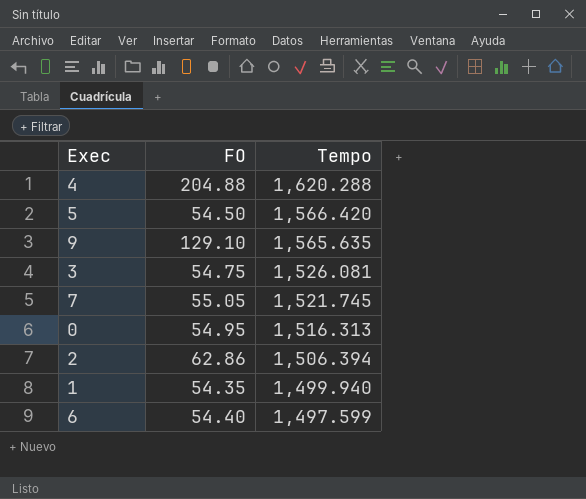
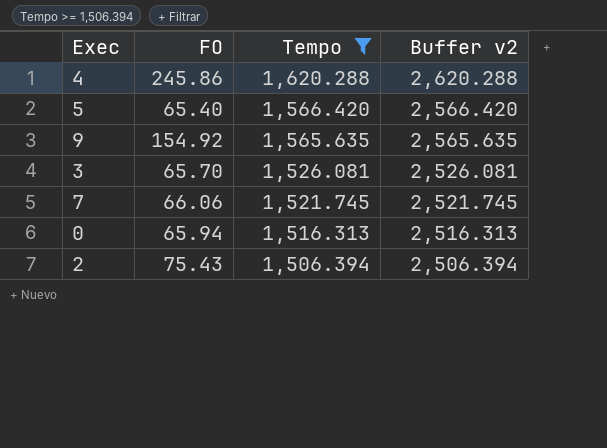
filter: none -> Tempo >= 1,506.394
column Buffer v2 | formula: none -> [Tempo] + 1000
4 | FO: 204.88 -> 245.86
5 | FO: 54.50 -> 65.40
9 | FO: 129.10 -> 154.92
3 | FO: 54.75 -> 65.70
7 | FO: 55.05 -> 66.06
0 | FO: 54.95 -> 65.94
2 | FO: 62.86 -> 75.43

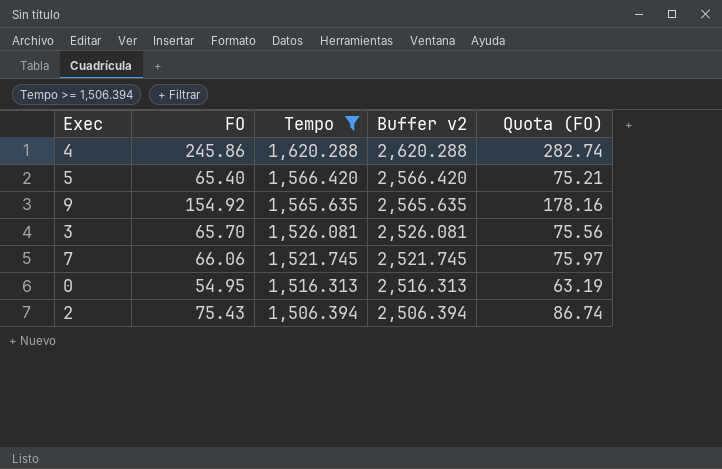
column Quota (FO) | formula: none -> [FO] * 1.15
0 | FO: 65.94 -> 54.95

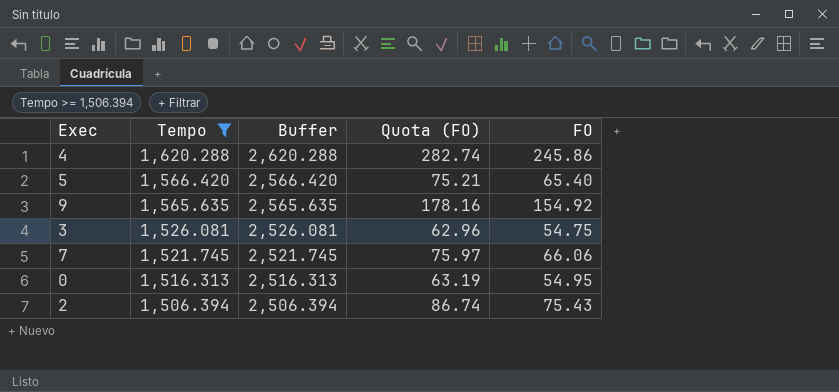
column name: Buffer v2 -> Buffer
column FO | position: 2 -> 5
3 | Quota (FO): 75.56 -> 62.96
3 | FO: 65.70 -> 54.75

